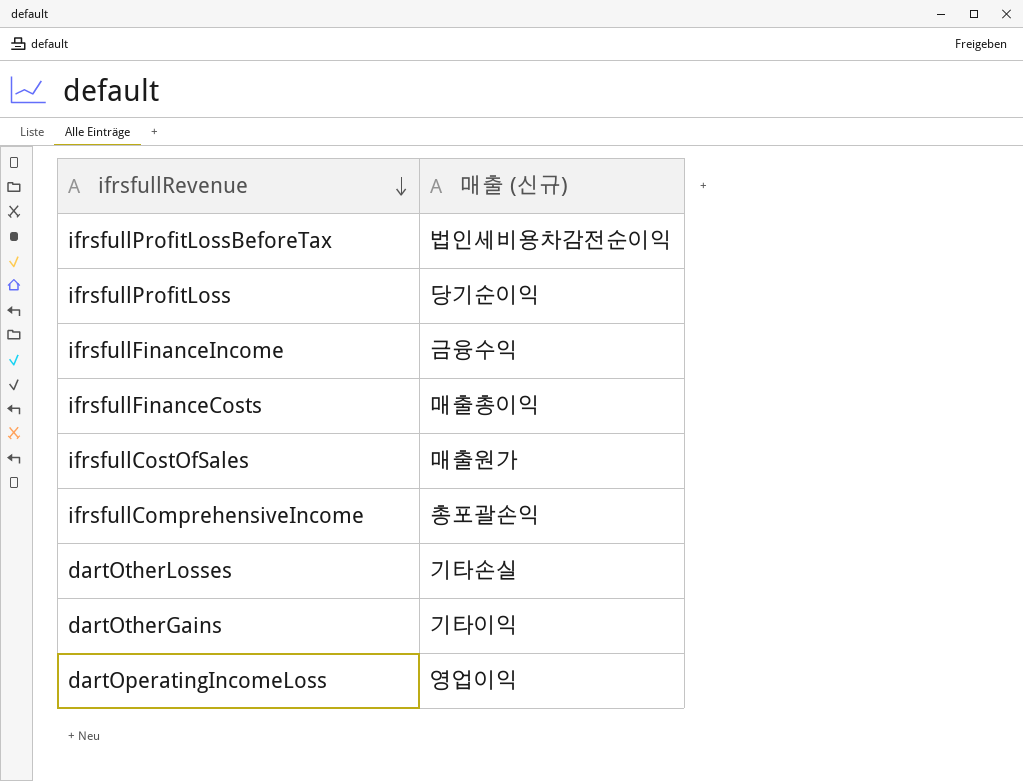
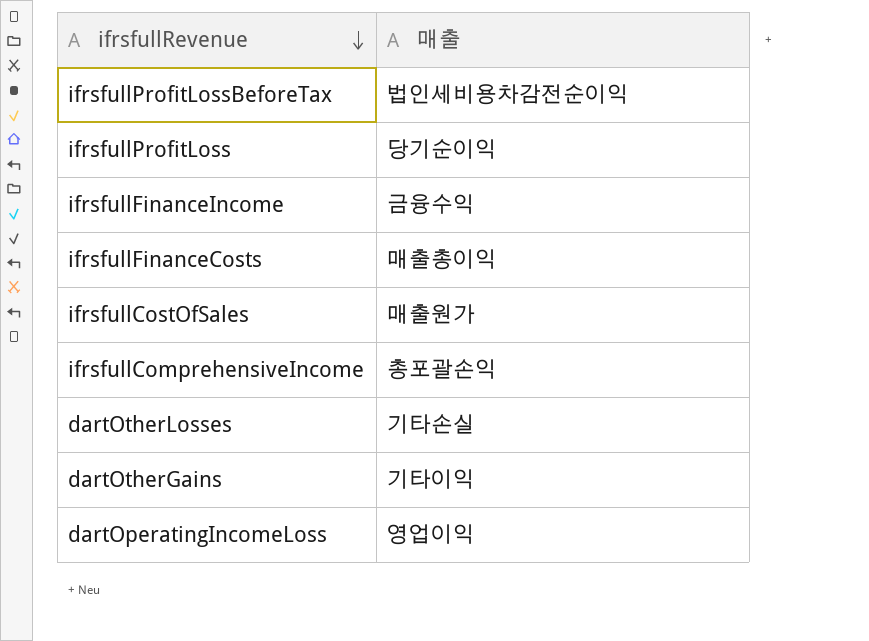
column name: 매출 (신규) -> 매출

